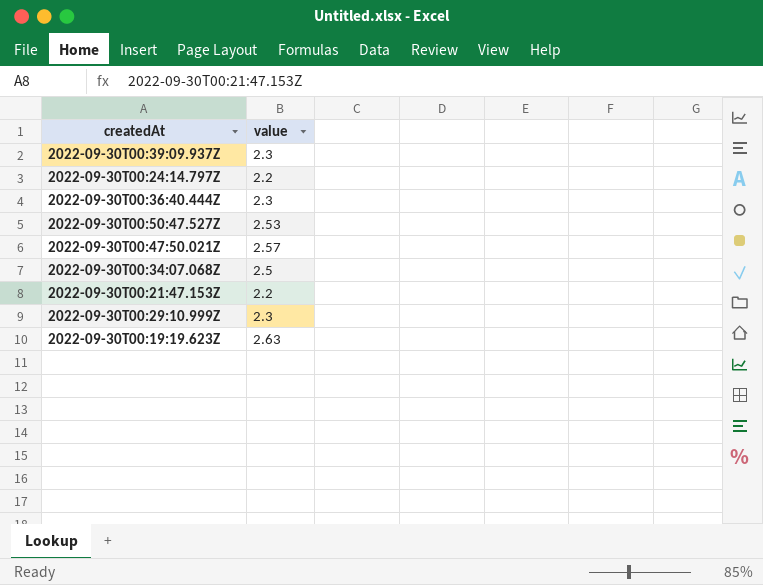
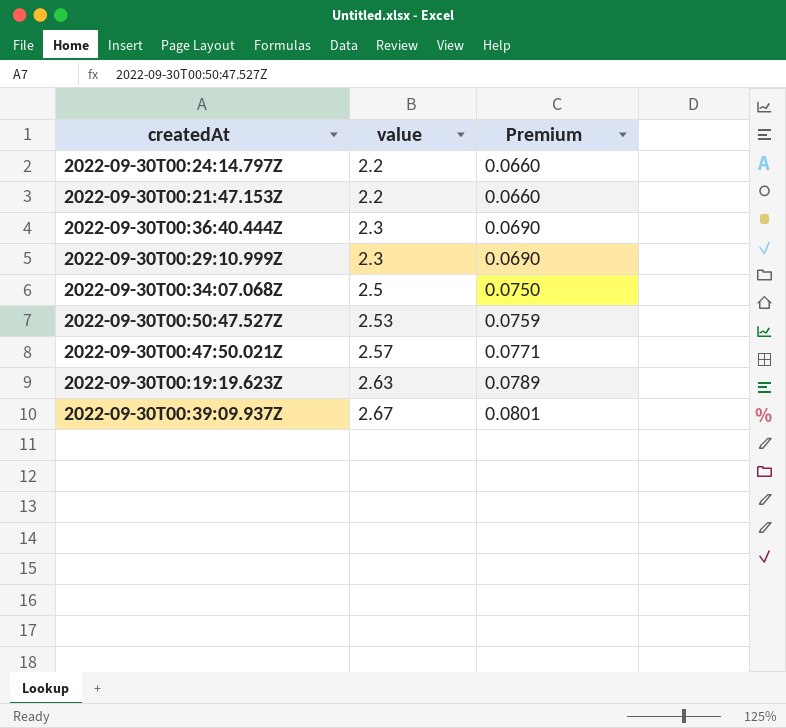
row order: none -> value ascending
column Premium | formula: none -> [value] * 0.03
2022-09-30T00:39:09.937Z | value: 2.3 -> 2.67

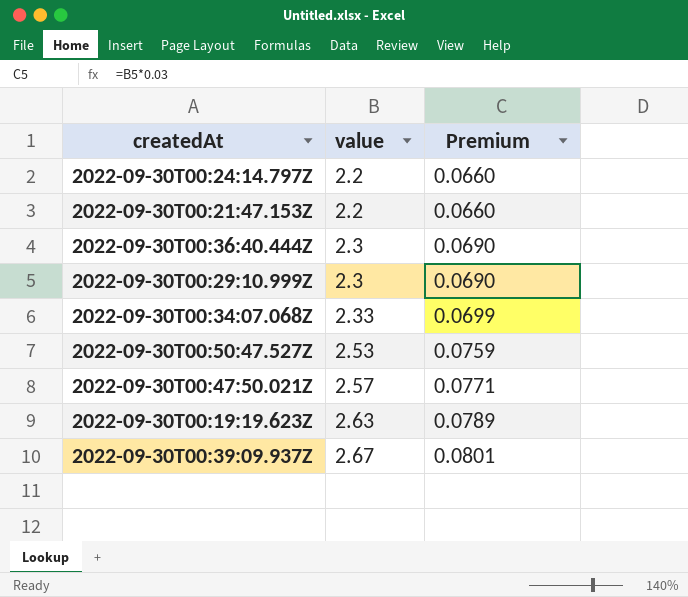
2022-09-30T00:34:07.068Z | value: 2.5 -> 2.33
2022-09-30T00:34:07.068Z | Premium: 0.0750 -> 0.0699

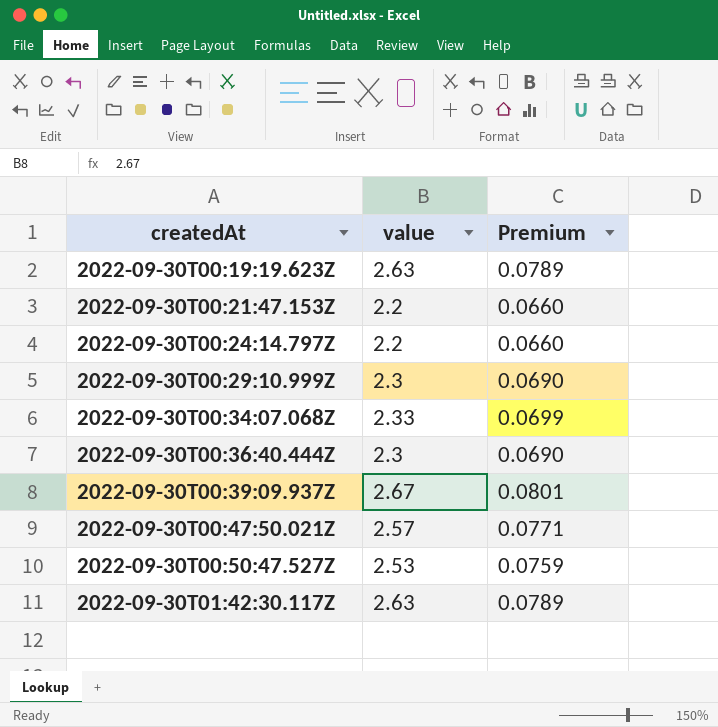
row order: value ascending -> createdAt ascending
row 2022-09-30T01:42:30.117Z: none -> 2.63 | 0.0789

